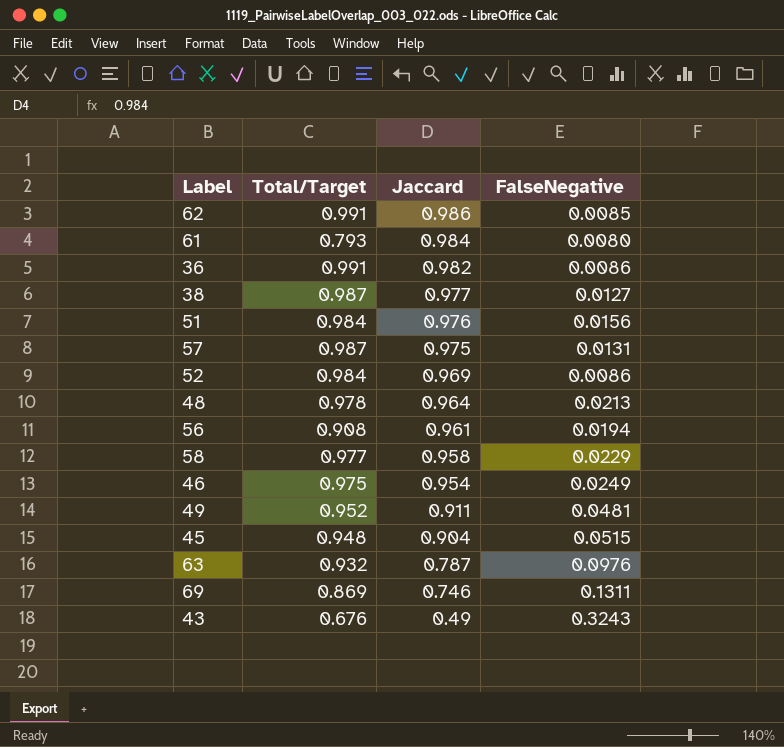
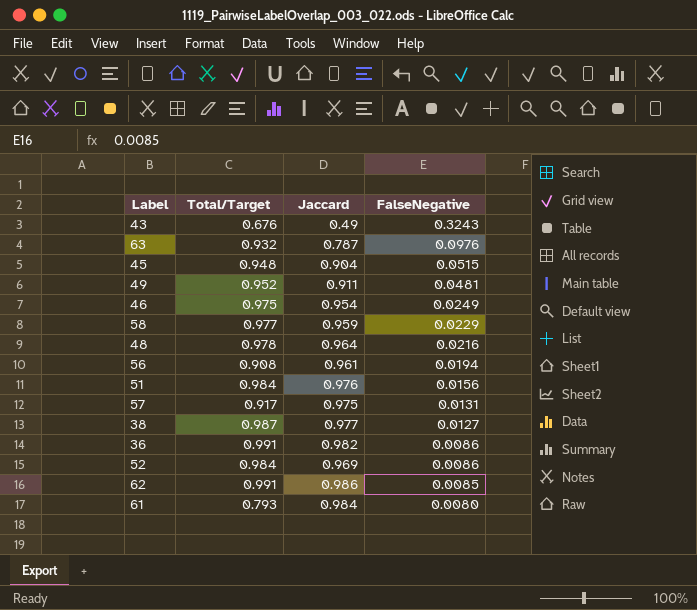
row order: Jaccard descending -> FalseNegative descending
row 69: 0.869 | 0.746 | 0.1311 -> none
58 | Jaccard: 0.958 -> 0.959
48 | FalseNegative: 0.0213 -> 0.0216
57 | Total/Target: 0.987 -> 0.917

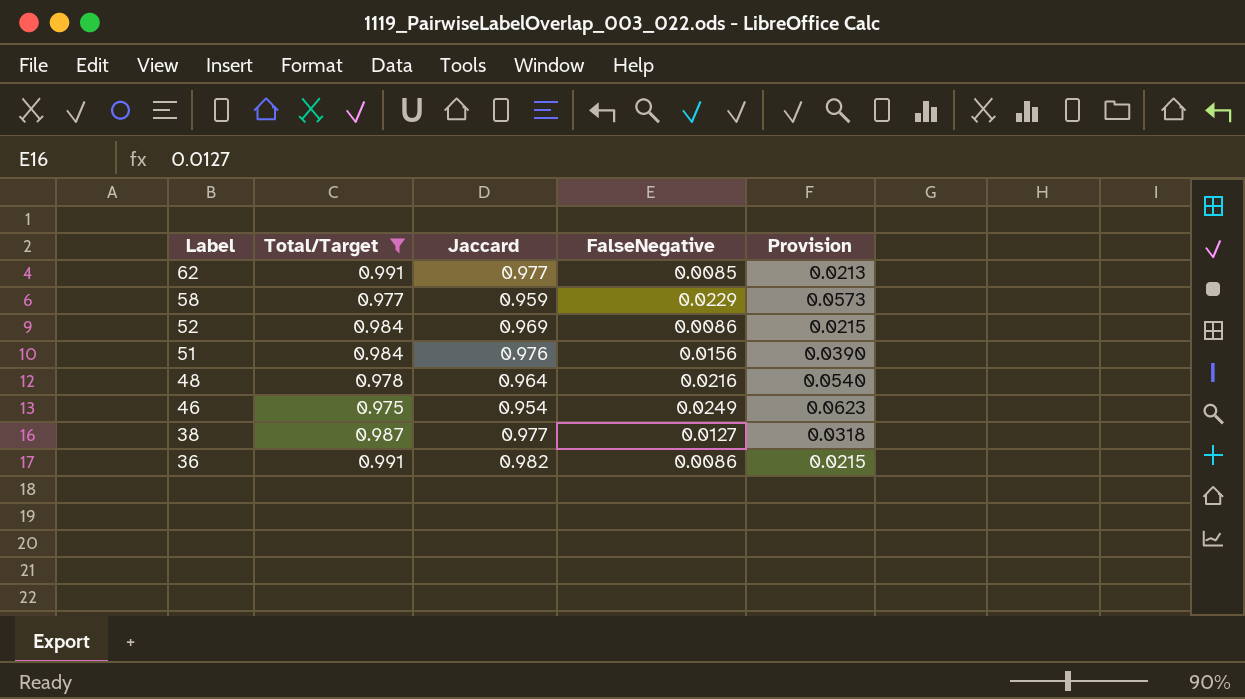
filter: none -> Total/Target >= 0.975
row order: FalseNegative descending -> Label descending
column Provision | formula: none -> [FalseNegative] * 2.5
62 | Jaccard: 0.986 -> 0.977

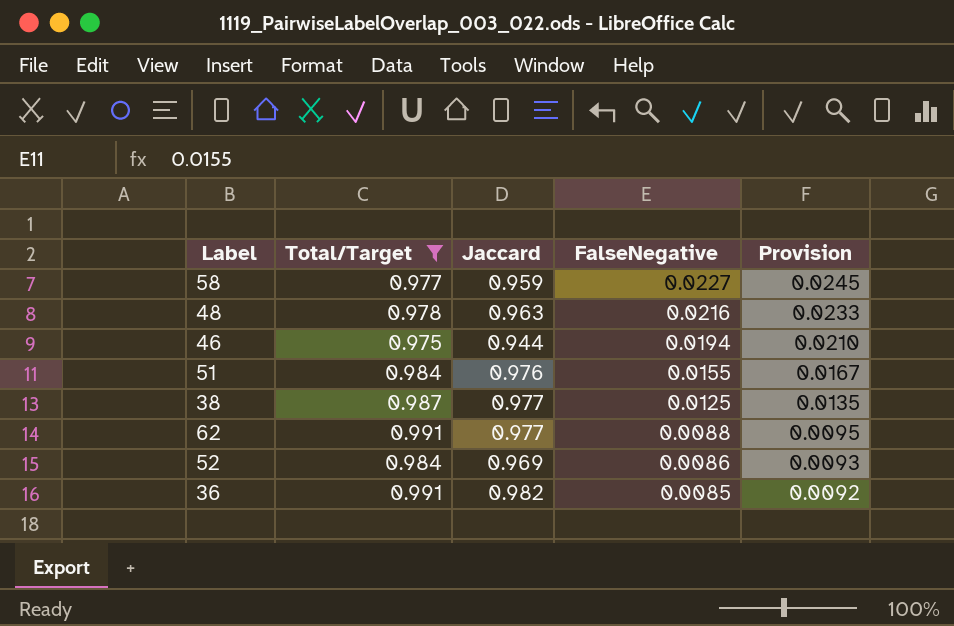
row order: Label descending -> FalseNegative descending
column Provision | formula: [FalseNegative] * 2.5 -> [FalseNegative] * 1.08
58 | FalseNegative: 0.0229 -> 0.0227
48 | Jaccard: 0.964 -> 0.963
46 | Jaccard: 0.954 -> 0.944
46 | FalseNegative: 0.0249 -> 0.0194
51 | FalseNegative: 0.0156 -> 0.0155
38 | FalseNegative: 0.0127 -> 0.0125
62 | FalseNegative: 0.0085 -> 0.0088
36 | FalseNegative: 0.0086 -> 0.0085

